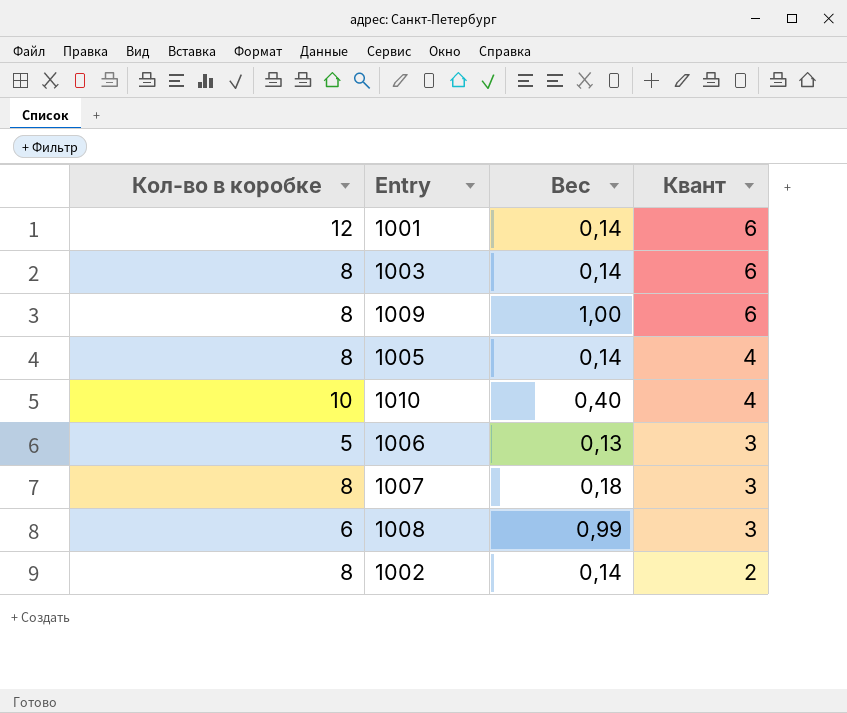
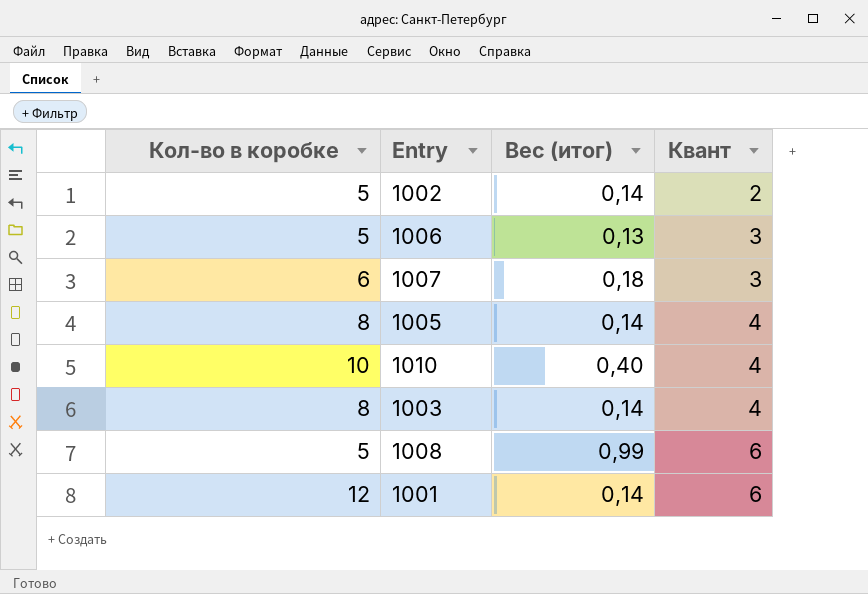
row order: Квант descending -> Квант ascending
column name: Вес -> Вес (итог)
row 1009: 8 | 1,00 | 6 -> none
1002 | Кол-во в коробке: 8 -> 5
1007 | Кол-во в коробке: 8 -> 6
1003 | Квант: 6 -> 4
1008 | Кол-во в коробке: 6 -> 5
1008 | Квант: 3 -> 6

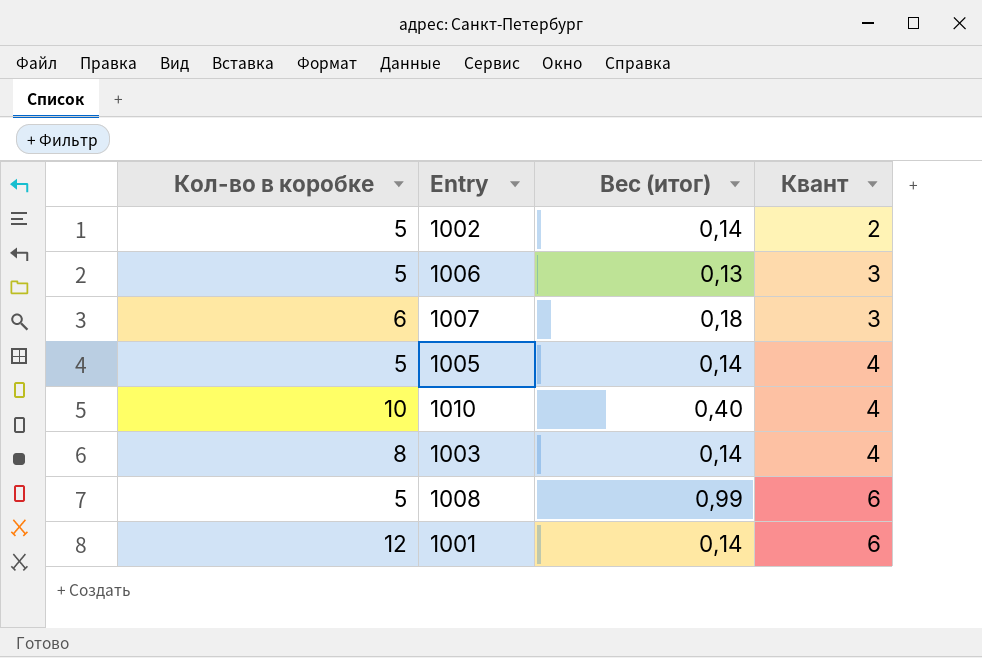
1005 | Кол-во в коробке: 8 -> 5

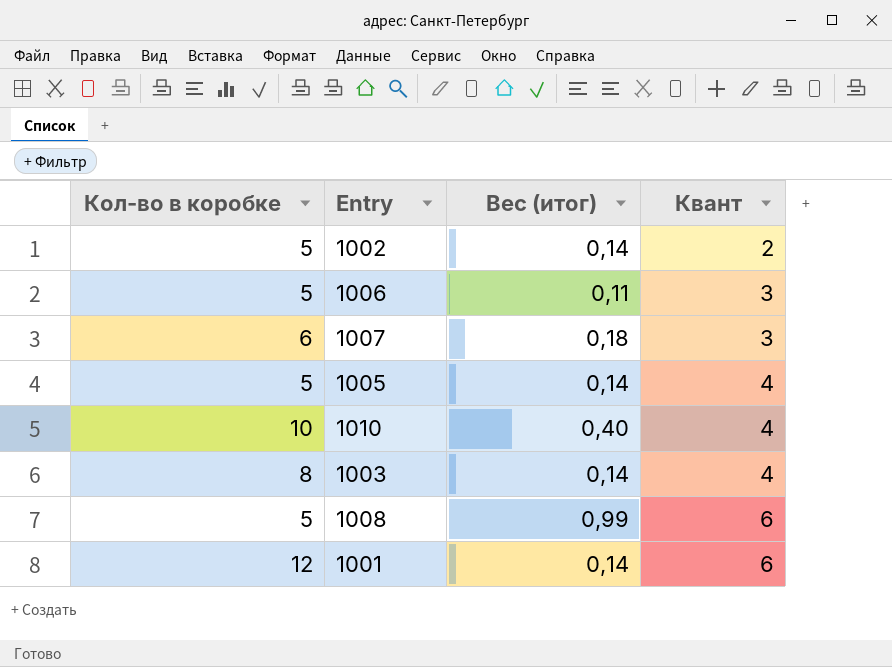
1006 | Вес (итог): 0,13 -> 0,11

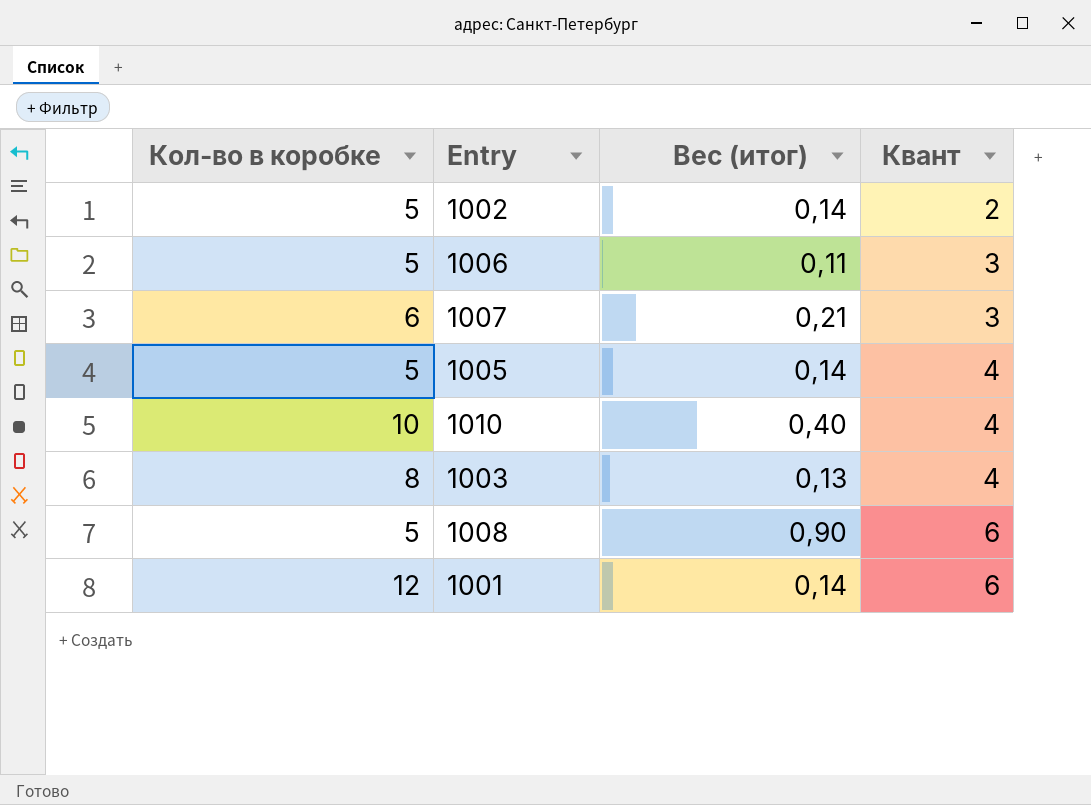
1007 | Вес (итог): 0,18 -> 0,21
1003 | Вес (итог): 0,14 -> 0,13
1008 | Вес (итог): 0,99 -> 0,90

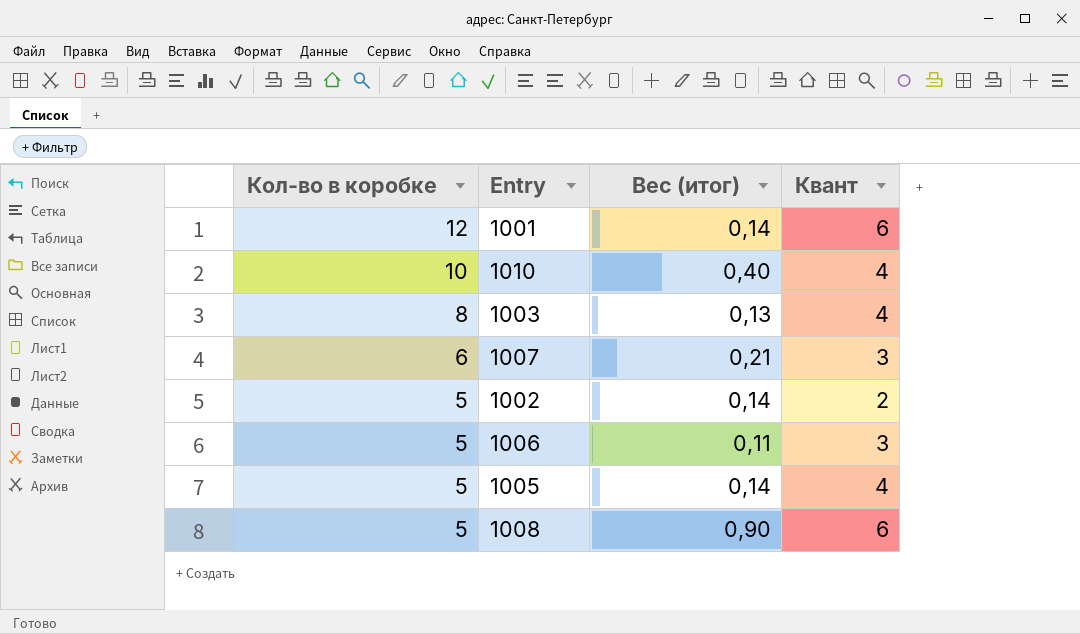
row order: Квант ascending -> Кол-во в коробке descending

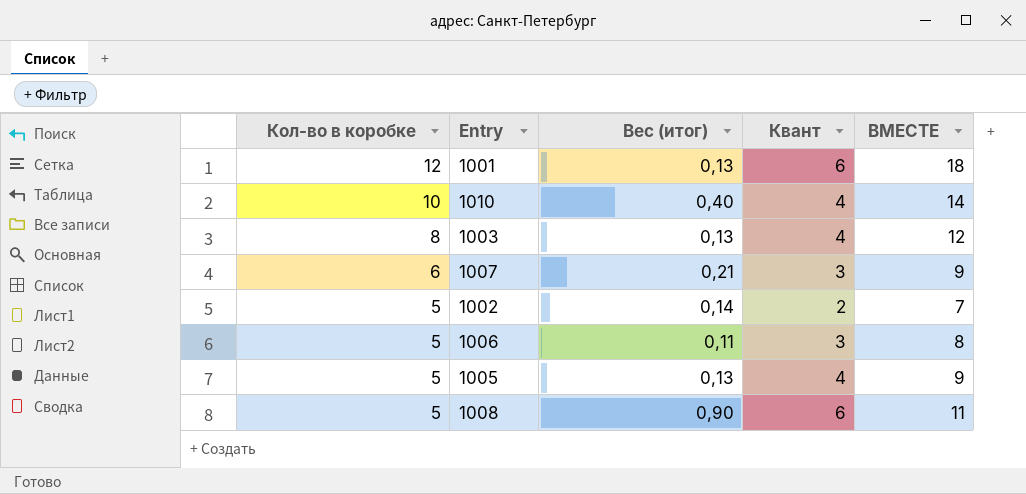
column ВМЕСТЕ | formula: none -> [Кол-во в коробке] + [Квант]
1001 | Вес (итог): 0,14 -> 0,13
1005 | Вес (итог): 0,14 -> 0,13

